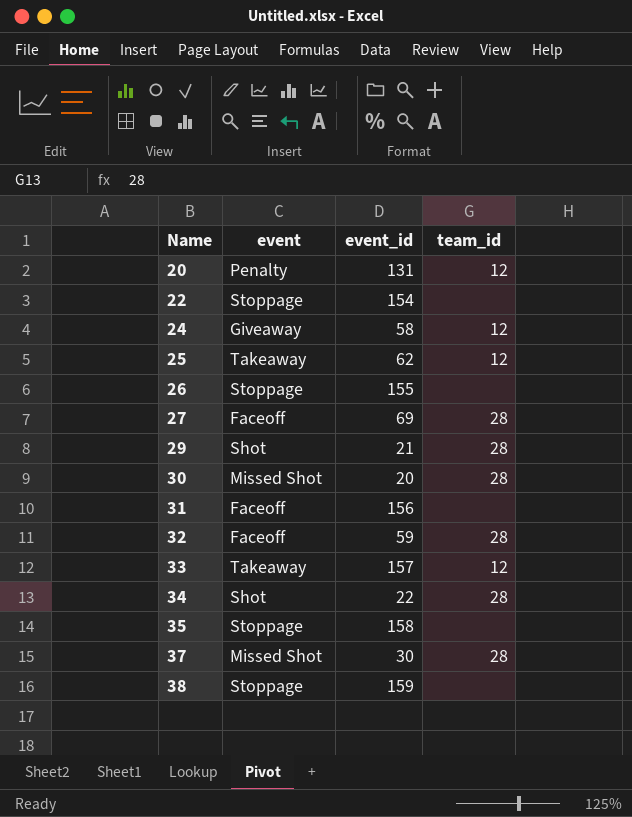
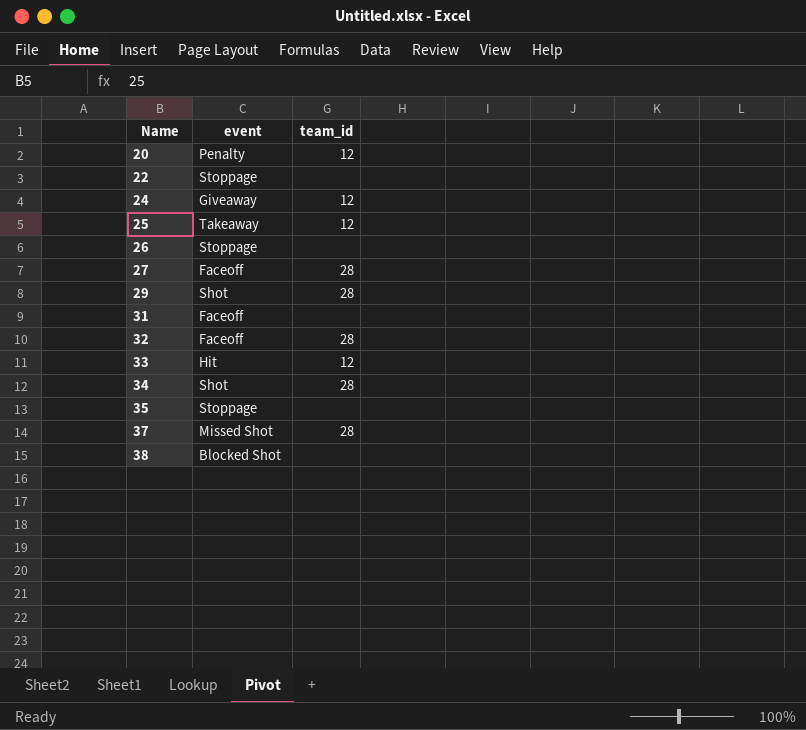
column event_id | position: 3 -> none
row 30: Missed Shot | 20 | 28 -> none
33 | event: Takeaway -> Hit
38 | event: Stoppage -> Blocked Shot

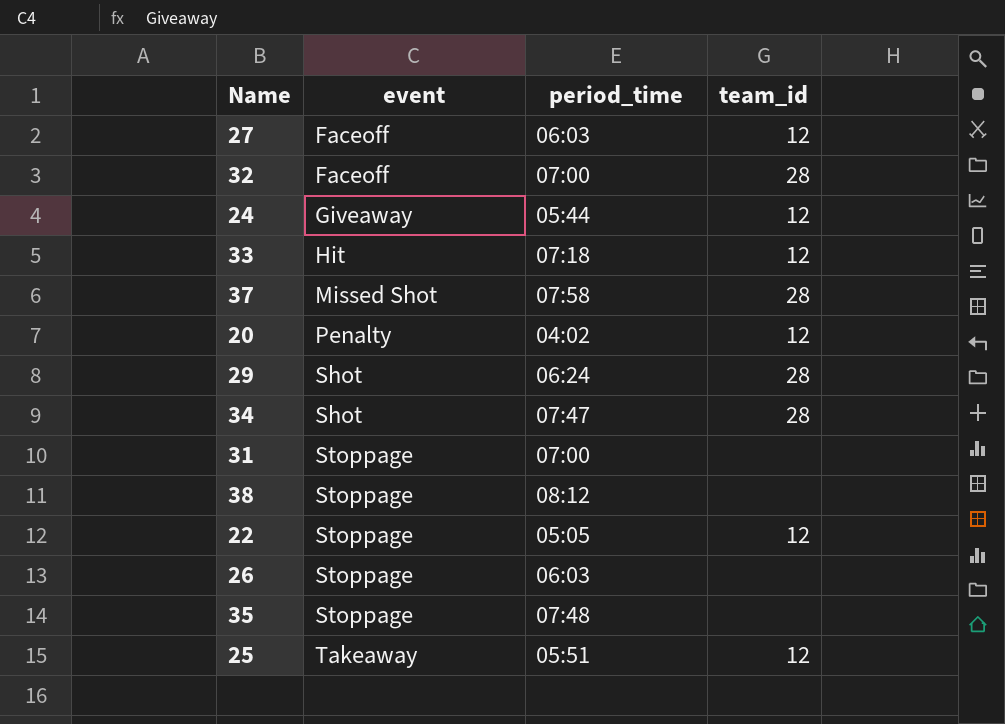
row order: Name ascending -> event ascending
column period_time | position: none -> 3
27 | team_id: 28 -> 12
31 | event: Faceoff -> Stoppage
38 | event: Blocked Shot -> Stoppage
22 | team_id: none -> 12

